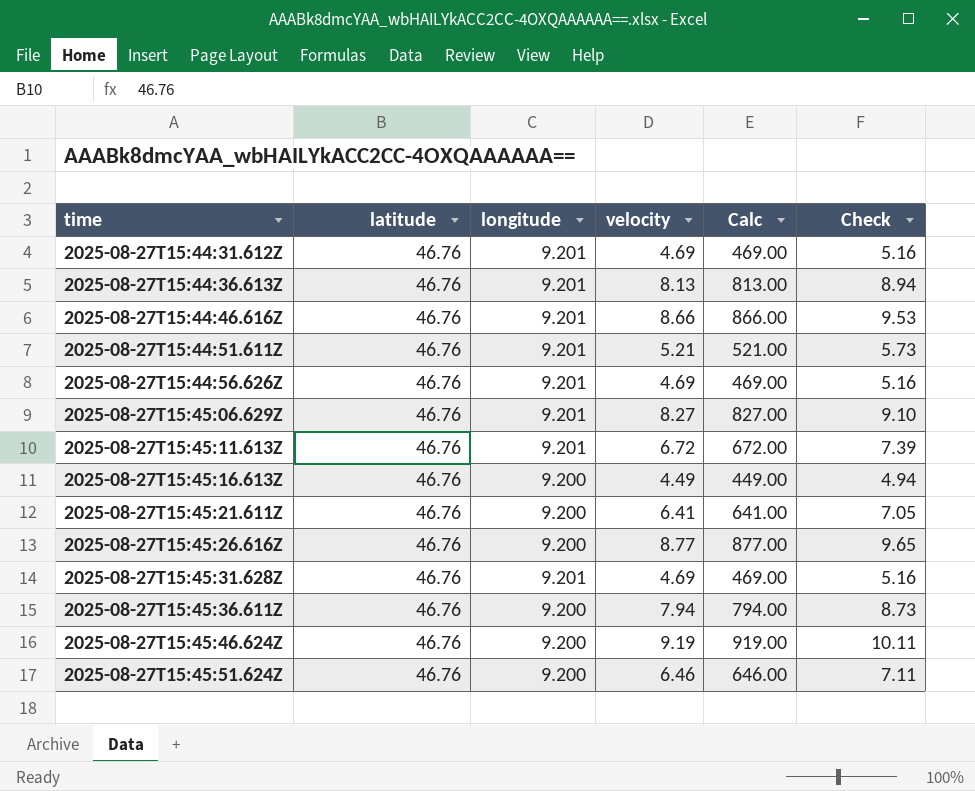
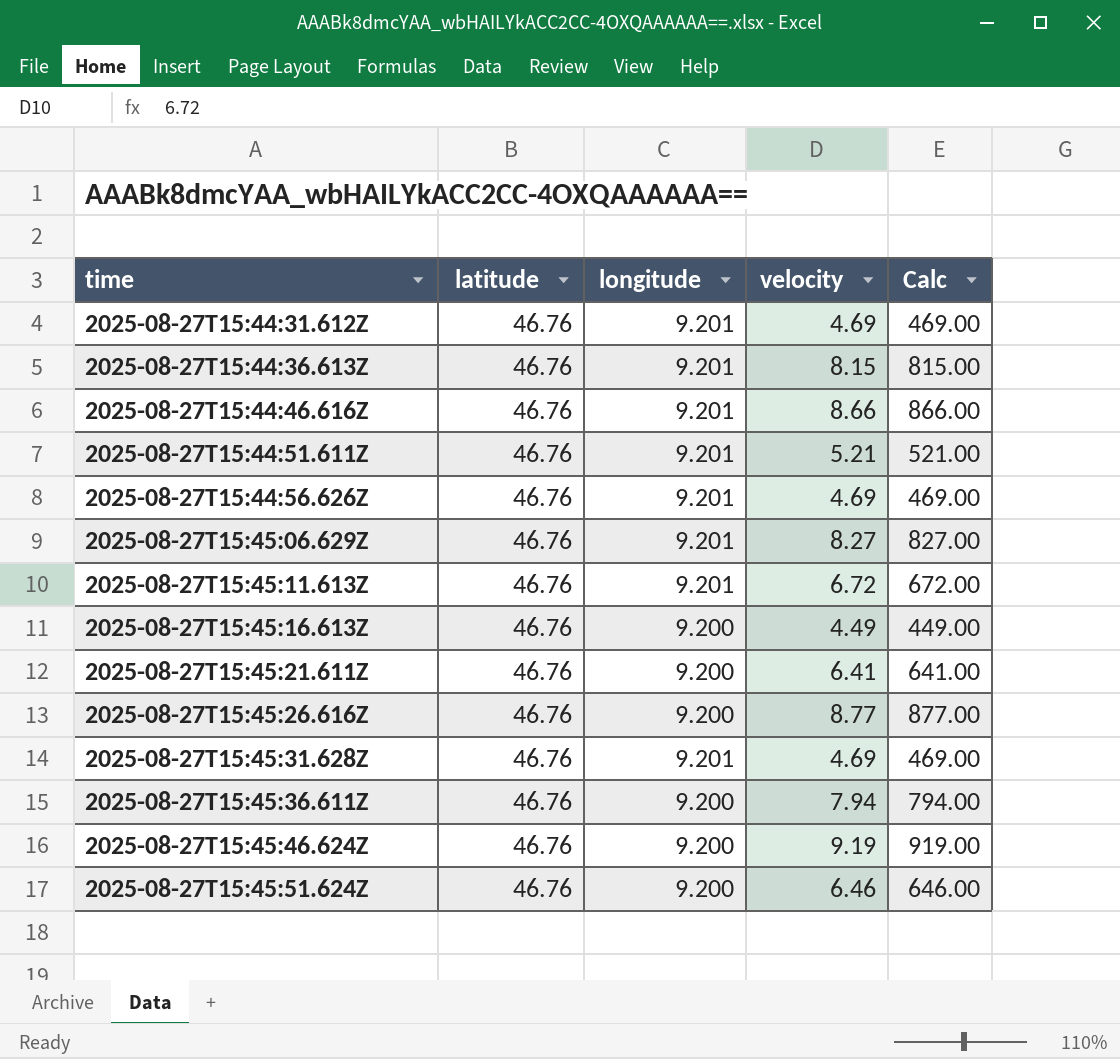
column Check | formula: [velocity] * 1.1 -> none
2025-08-27T15:44:36.613Z | velocity: 8.13 -> 8.15
2025-08-27T15:44:36.613Z | Calc: 813.00 -> 815.00

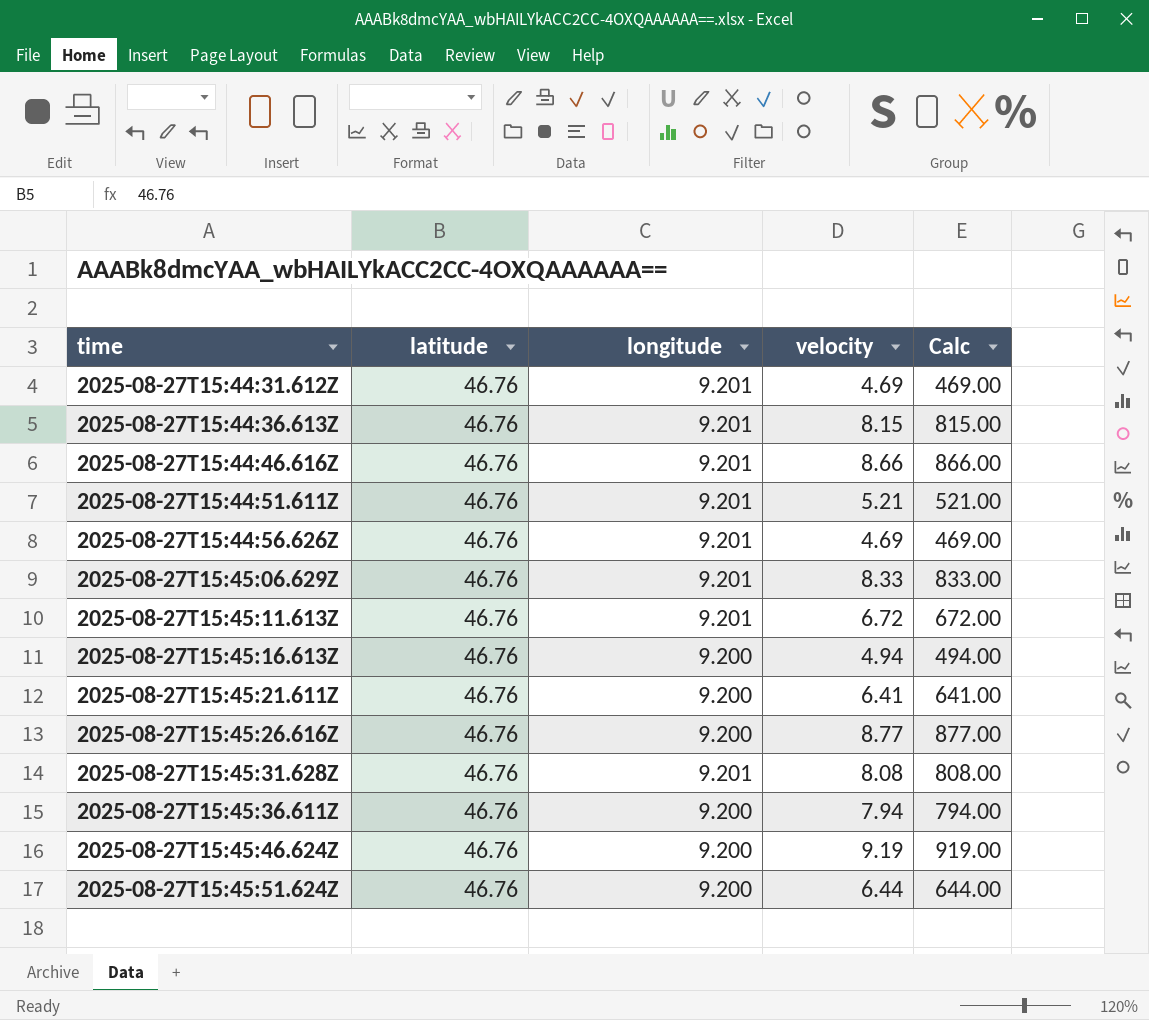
2025-08-27T15:45:06.629Z | velocity: 8.27 -> 8.33
2025-08-27T15:45:06.629Z | Calc: 827.00 -> 833.00
2025-08-27T15:45:16.613Z | velocity: 4.49 -> 4.94
2025-08-27T15:45:16.613Z | Calc: 449.00 -> 494.00
2025-08-27T15:45:31.628Z | velocity: 4.69 -> 8.08
2025-08-27T15:45:31.628Z | Calc: 469.00 -> 808.00
2025-08-27T15:45:51.624Z | velocity: 6.46 -> 6.44
2025-08-27T15:45:51.624Z | Calc: 646.00 -> 644.00

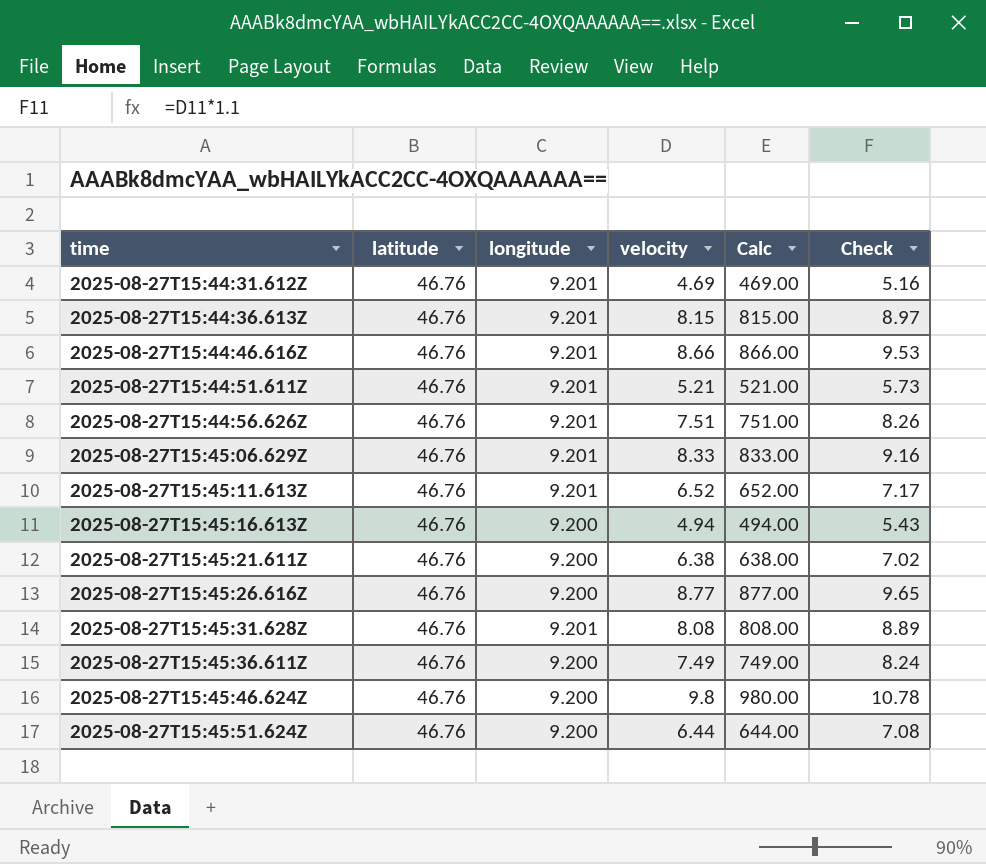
column Check | formula: none -> [velocity] * 1.1
2025-08-27T15:44:56.626Z | velocity: 4.69 -> 7.51
2025-08-27T15:44:56.626Z | Calc: 469.00 -> 751.00
2025-08-27T15:45:11.613Z | velocity: 6.72 -> 6.52
2025-08-27T15:45:11.613Z | Calc: 672.00 -> 652.00
2025-08-27T15:45:21.611Z | velocity: 6.41 -> 6.38
2025-08-27T15:45:21.611Z | Calc: 641.00 -> 638.00
2025-08-27T15:45:36.611Z | velocity: 7.94 -> 7.49
2025-08-27T15:45:36.611Z | Calc: 794.00 -> 749.00
2025-08-27T15:45:46.624Z | velocity: 9.19 -> 9.8
2025-08-27T15:45:46.624Z | Calc: 919.00 -> 980.00

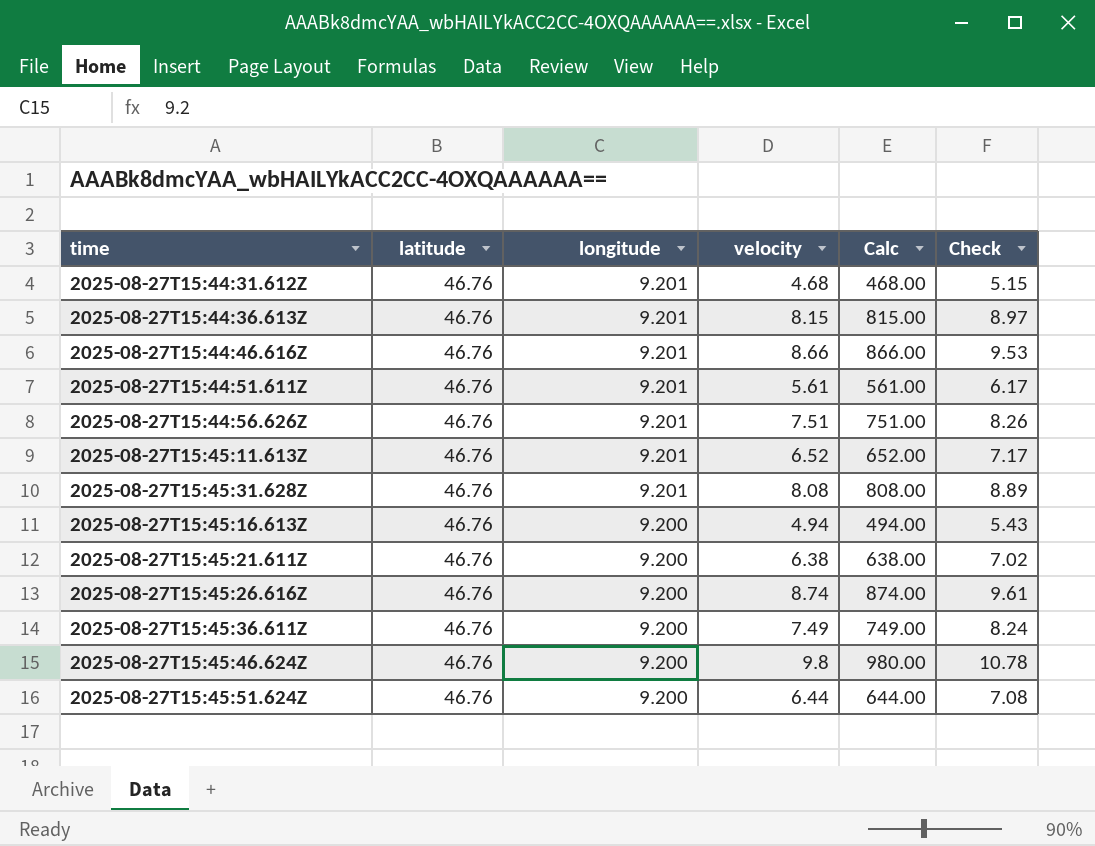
row order: time ascending -> longitude descending
row 2025-08-27T15:45:06.629Z: 46.76 | 9.201 | 8.33 | 833.00 | 9.16 -> none
2025-08-27T15:44:31.612Z | velocity: 4.69 -> 4.68
2025-08-27T15:44:31.612Z | Calc: 469.00 -> 468.00
2025-08-27T15:44:31.612Z | Check: 5.16 -> 5.15
2025-08-27T15:44:51.611Z | velocity: 5.21 -> 5.61
2025-08-27T15:44:51.611Z | Calc: 521.00 -> 561.00
2025-08-27T15:44:51.611Z | Check: 5.73 -> 6.17
2025-08-27T15:45:26.616Z | velocity: 8.77 -> 8.74
2025-08-27T15:45:26.616Z | Calc: 877.00 -> 874.00
2025-08-27T15:45:26.616Z | Check: 9.65 -> 9.61

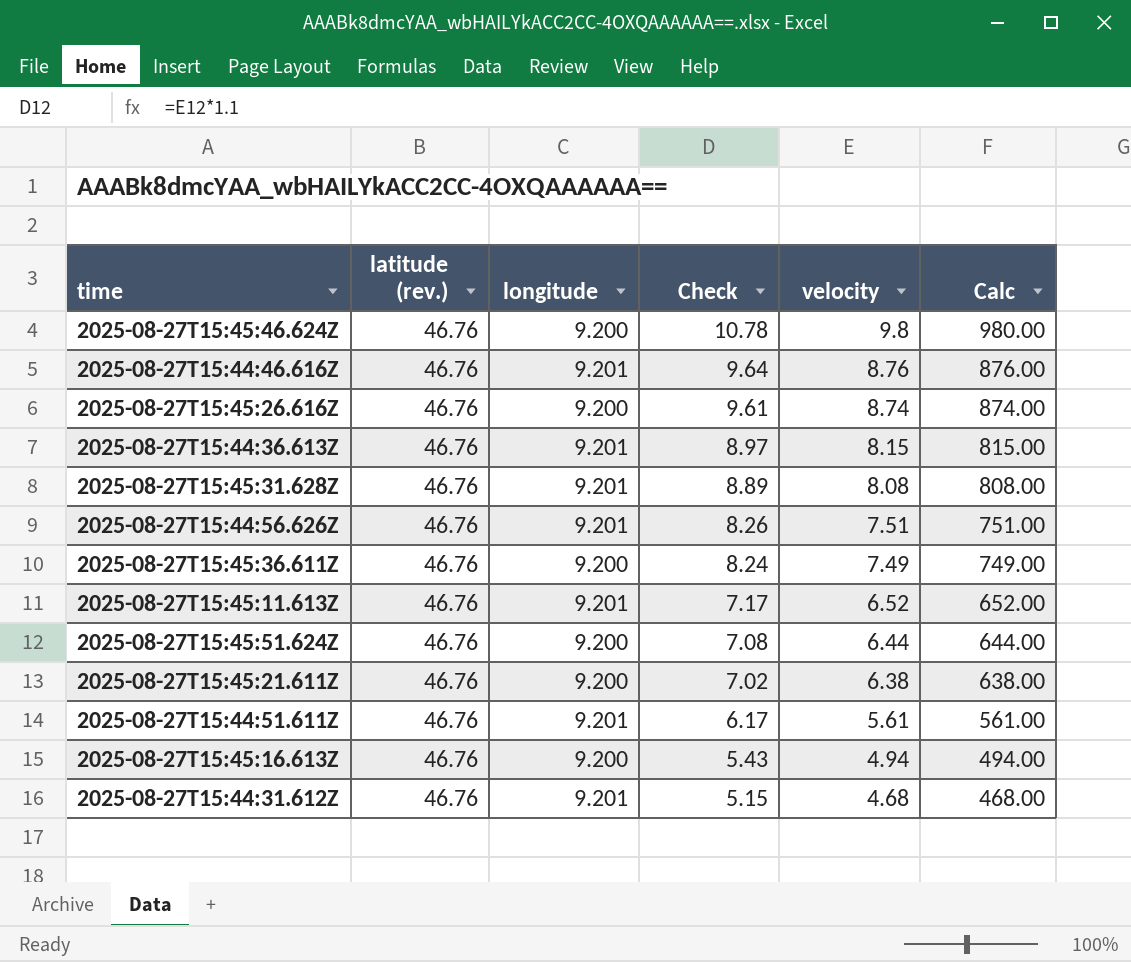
row order: longitude descending -> Check descending
column name: latitude -> latitude (rev.)
column Check | position: 6 -> 4
2025-08-27T15:44:46.616Z | Check: 9.53 -> 9.64
2025-08-27T15:44:46.616Z | velocity: 8.66 -> 8.76
2025-08-27T15:44:46.616Z | Calc: 866.00 -> 876.00

